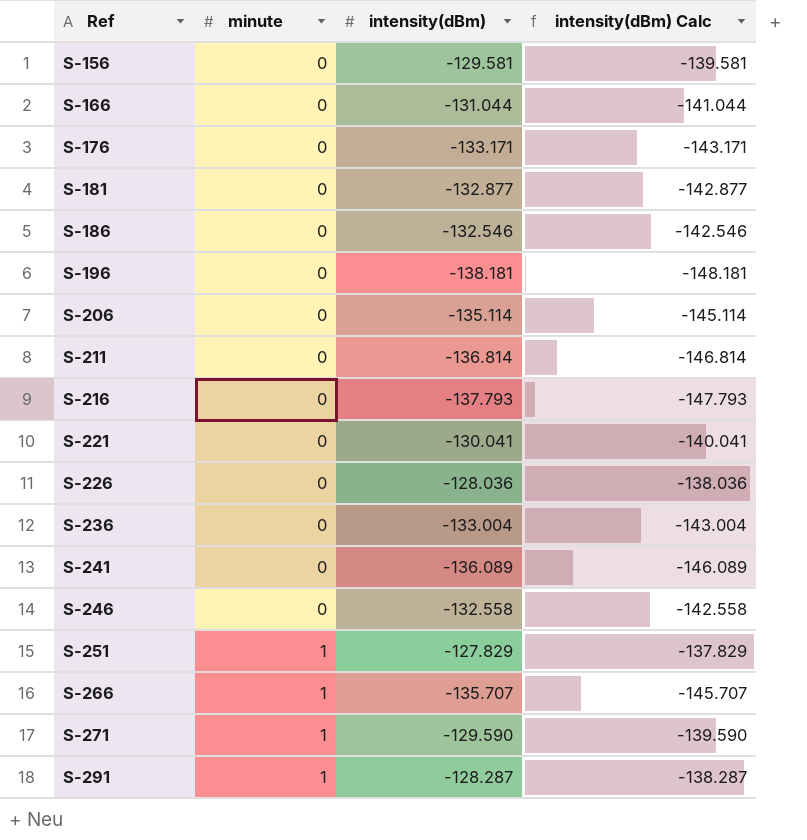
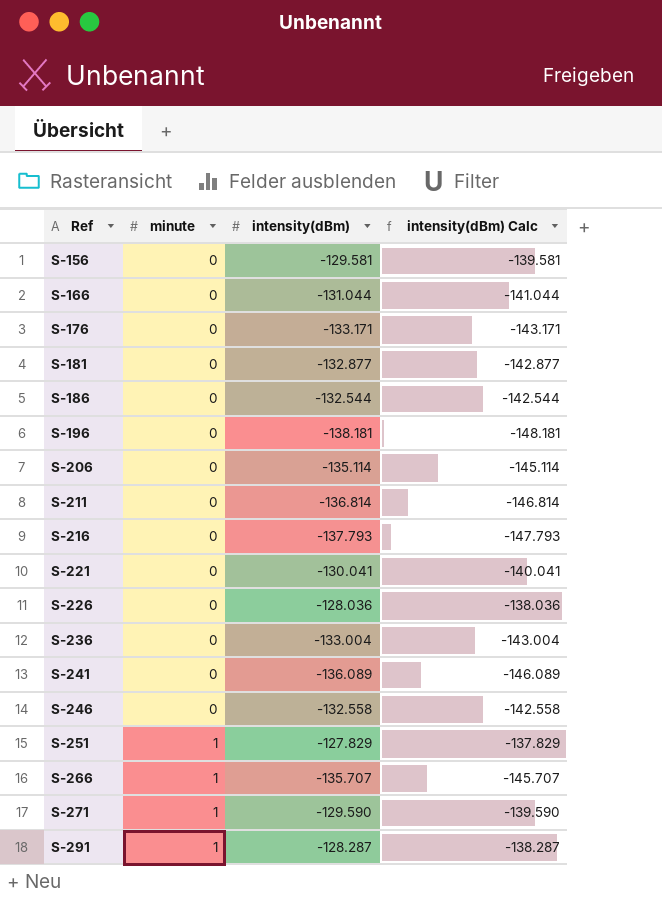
S-186 | intensity(dBm): -132.546 -> -132.544
S-186 | intensity(dBm) Calc: -142.546 -> -142.544

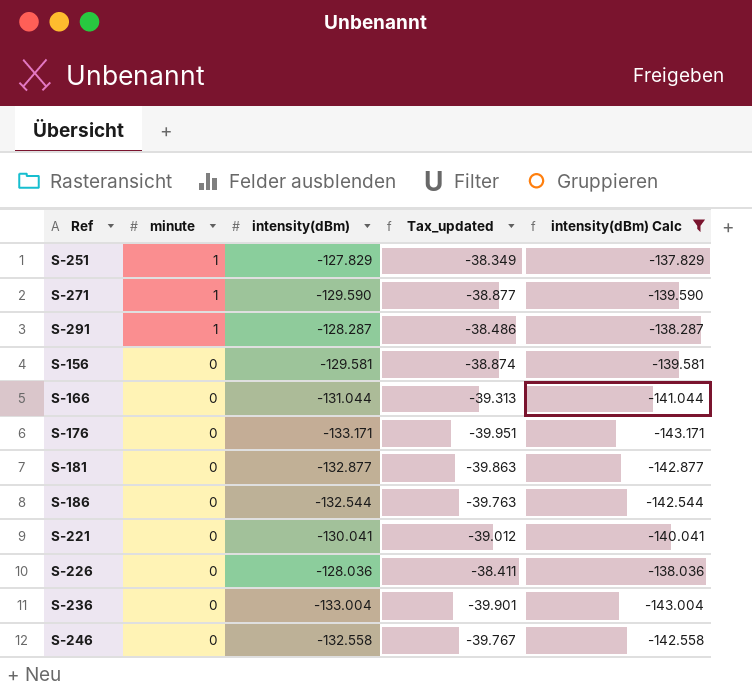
filter: none -> intensity(dBm) Calc >= -143.171
row order: Ref ascending -> minute descending
column Tax_updated | formula: none -> [intensity(dBm)] * 0.3

